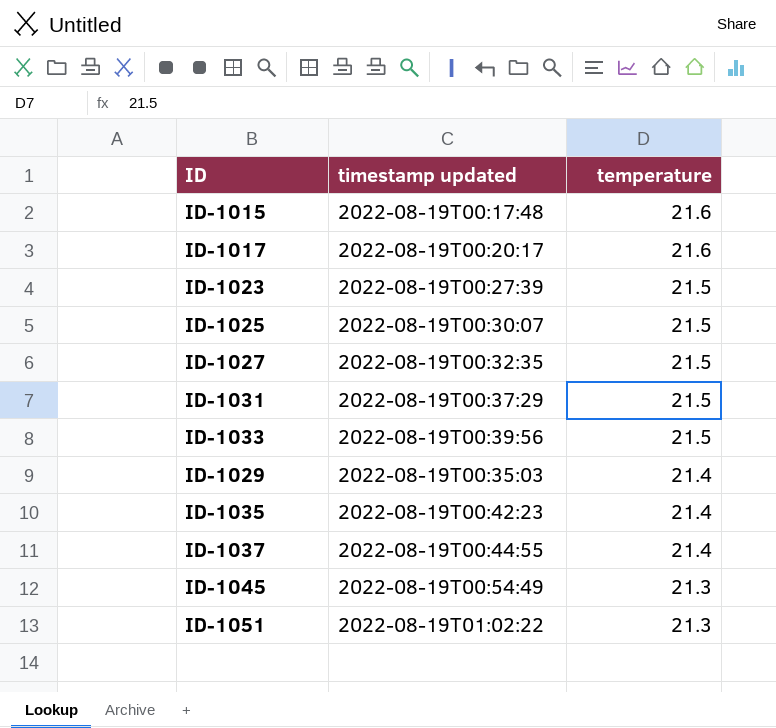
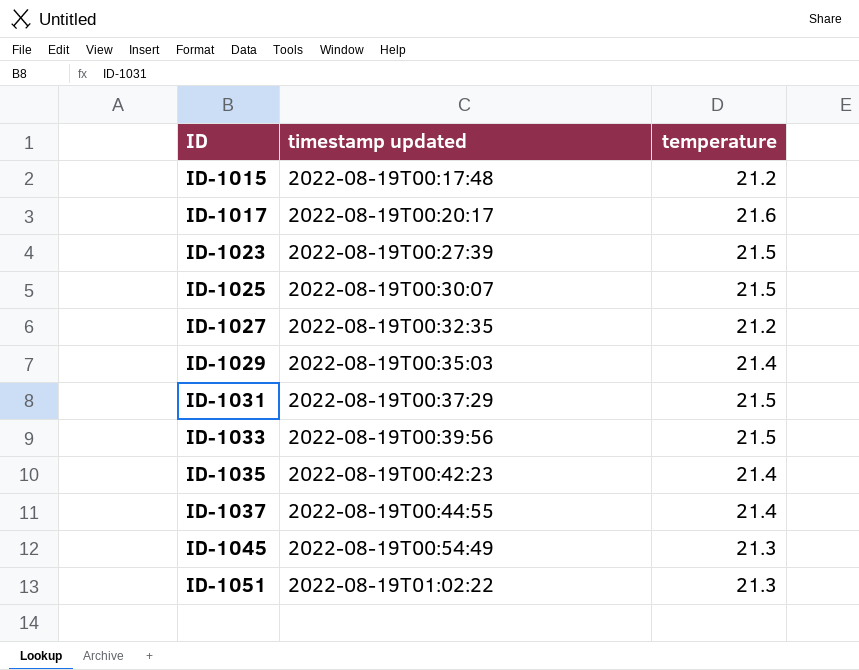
row order: temperature descending -> ID ascending
ID-1015 | temperature: 21.6 -> 21.2
ID-1027 | temperature: 21.5 -> 21.2

